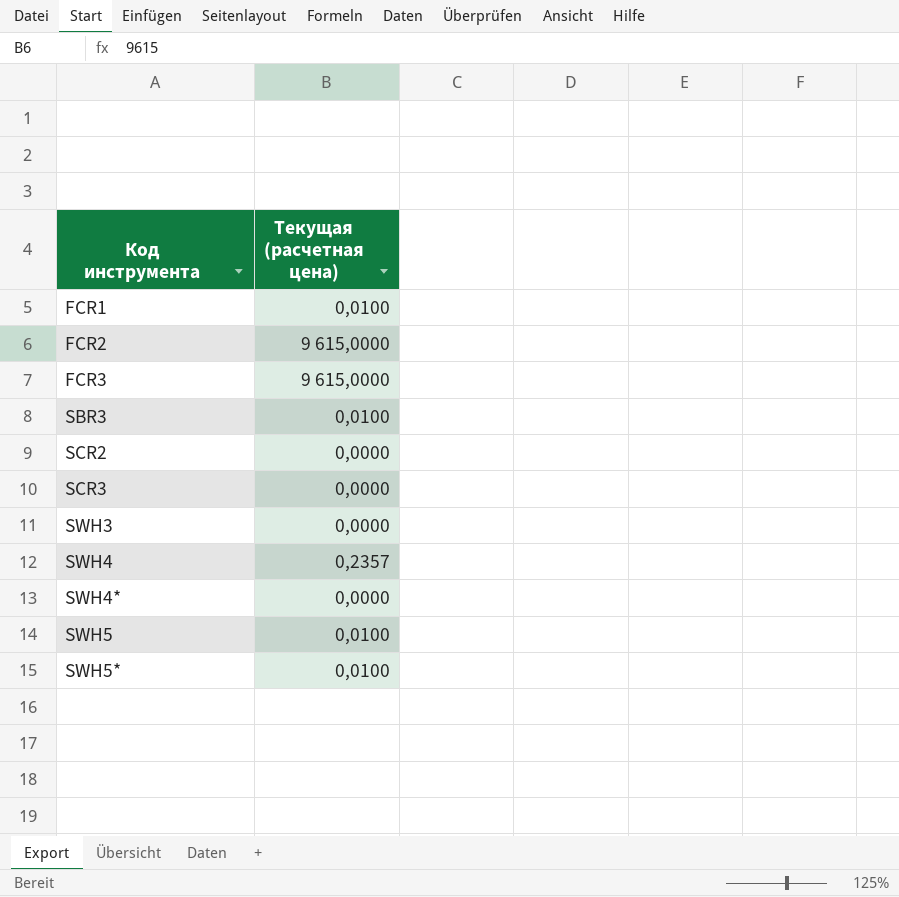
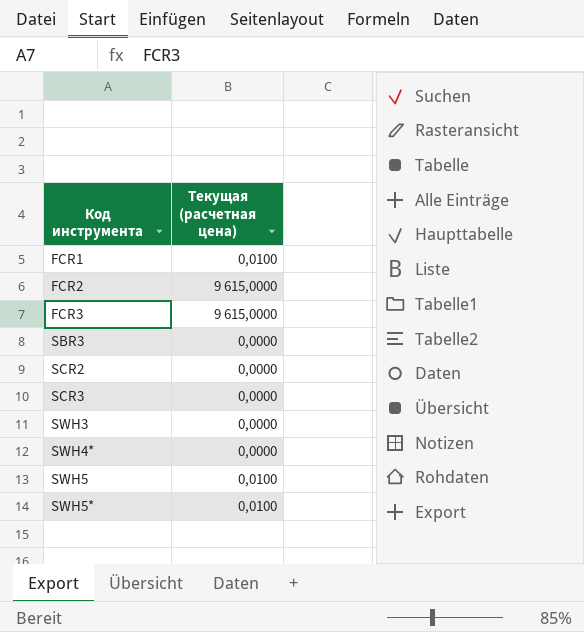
row SWH4: 0,2357 -> none
SBR3 | Текущая (расчетная цена): 0,0100 -> 0,0000

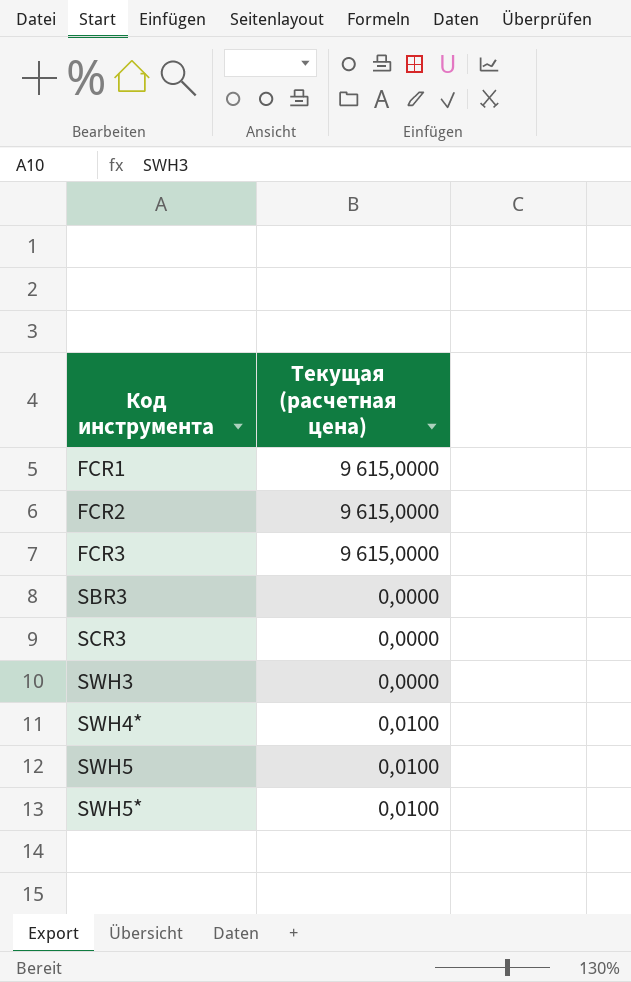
row SCR2: 0,0000 -> none
FCR1 | Текущая (расчетная цена): 0,0100 -> 9 615,0000
SWH4* | Текущая (расчетная цена): 0,0000 -> 0,0100

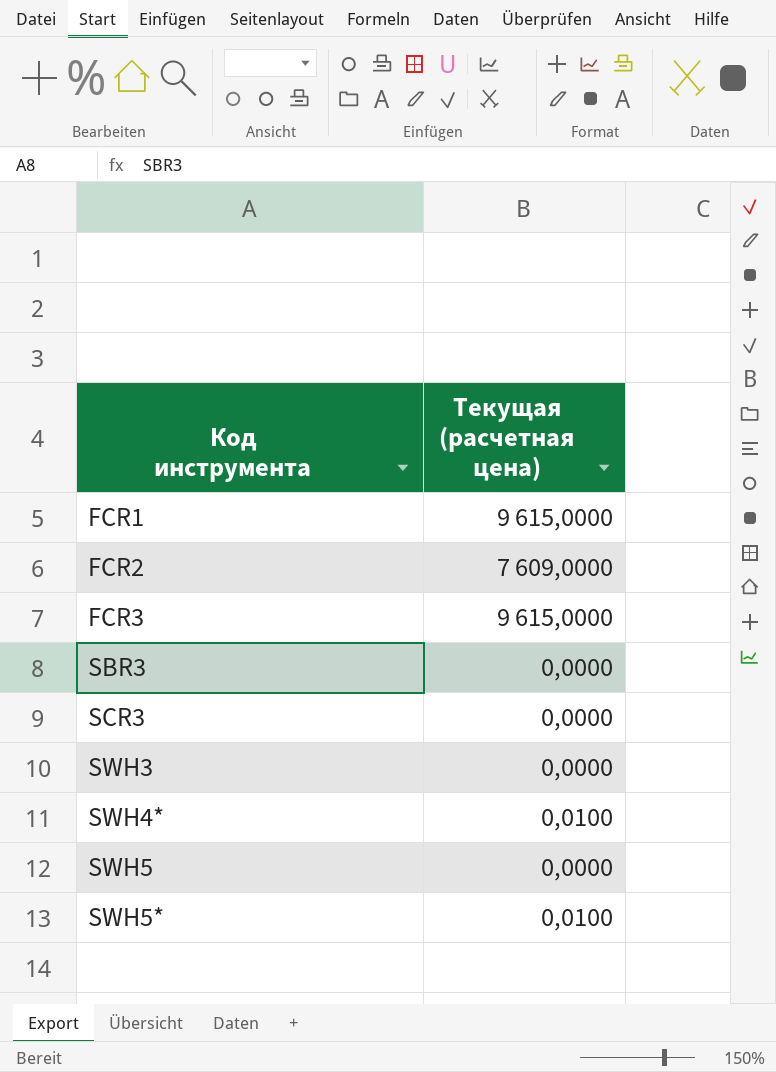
FCR2 | Текущая (расчетная цена): 9 615,0000 -> 7 609,0000
SWH5 | Текущая (расчетная цена): 0,0100 -> 0,0000

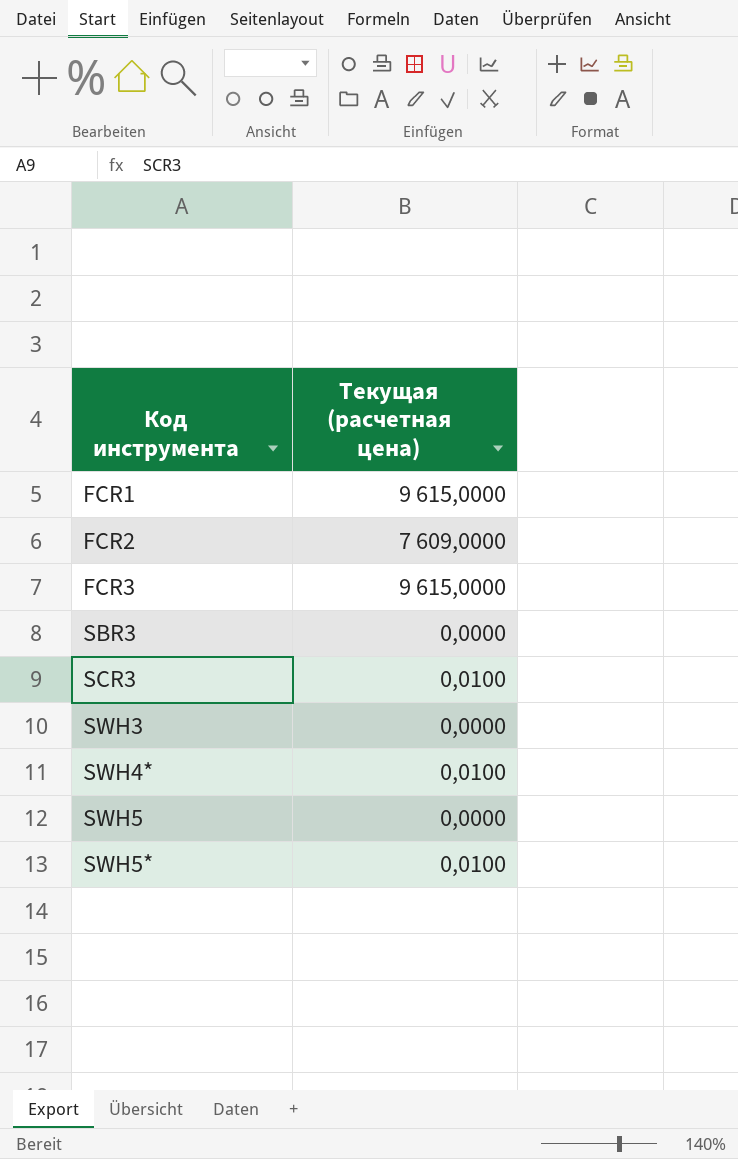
SCR3 | Текущая (расчетная цена): 0,0000 -> 0,0100

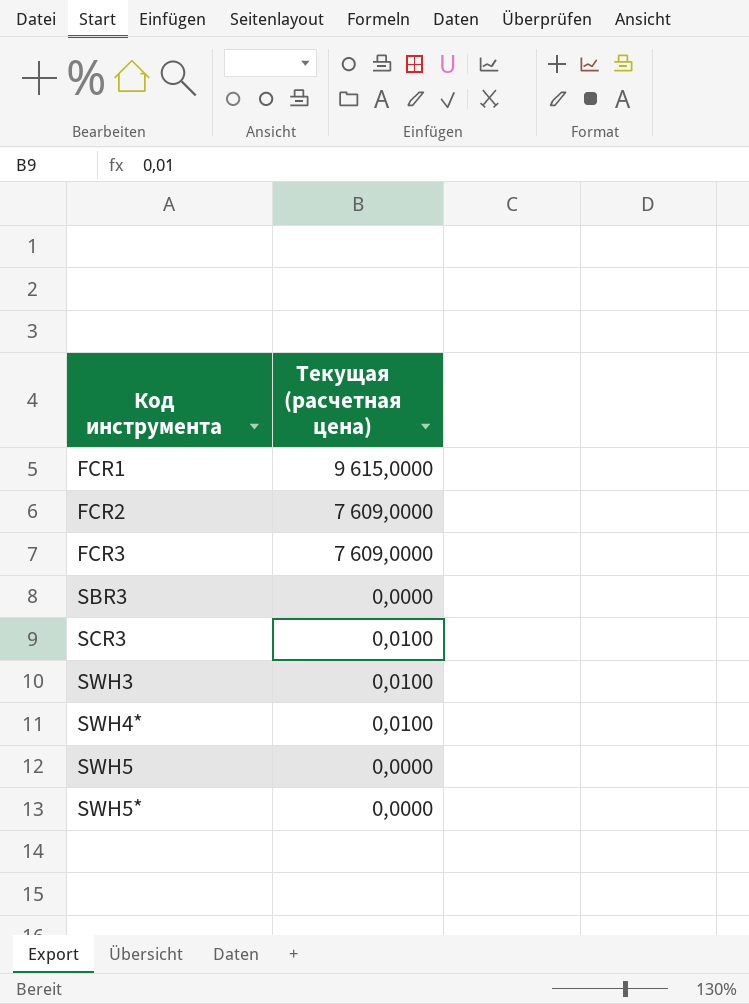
FCR3 | Текущая (расчетная цена): 9 615,0000 -> 7 609,0000
SWH3 | Текущая (расчетная цена): 0,0000 -> 0,0100
SWH5* | Текущая (расчетная цена): 0,0100 -> 0,0000

